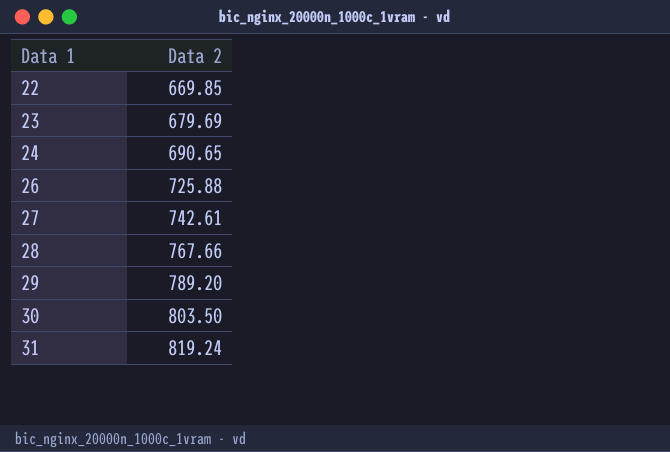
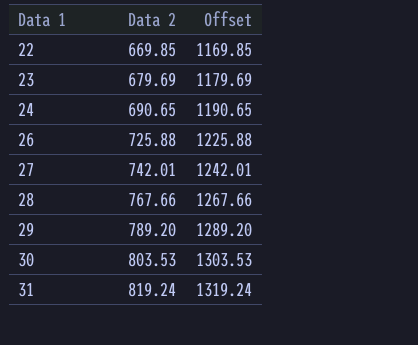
column Offset | formula: none -> [Data 2] + 500
27 | Data 2: 742.61 -> 742.01
30 | Data 2: 803.50 -> 803.53

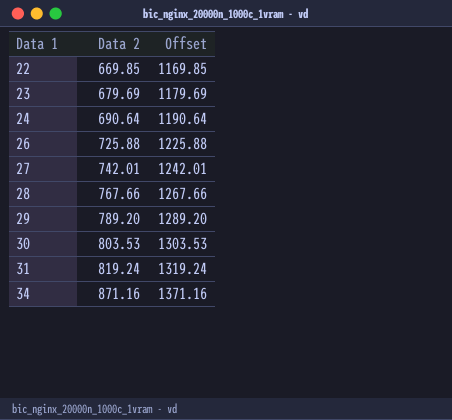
24 | Data 2: 690.65 -> 690.64
24 | Offset: 1190.65 -> 1190.64
row 34: none -> 871.16 | 1371.16

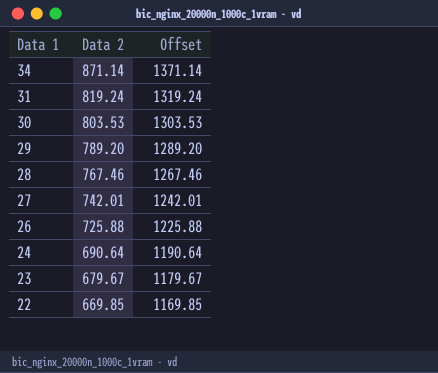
row order: Data 1 ascending -> Data 1 descending
34 | Data 2: 871.16 -> 871.14
34 | Offset: 1371.16 -> 1371.14
28 | Data 2: 767.66 -> 767.46
28 | Offset: 1267.66 -> 1267.46
23 | Data 2: 679.69 -> 679.67
23 | Offset: 1179.69 -> 1179.67

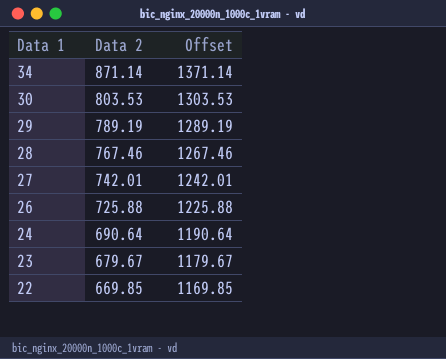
row 31: 819.24 | 1319.24 -> none
29 | Data 2: 789.20 -> 789.19
29 | Offset: 1289.20 -> 1289.19

